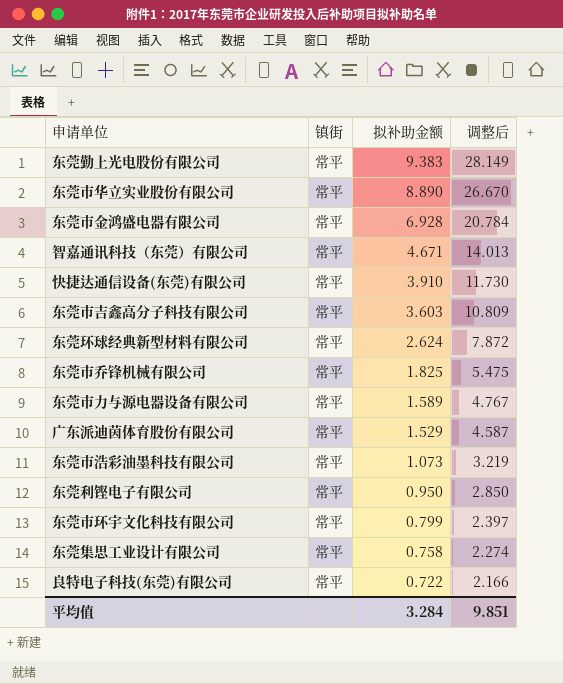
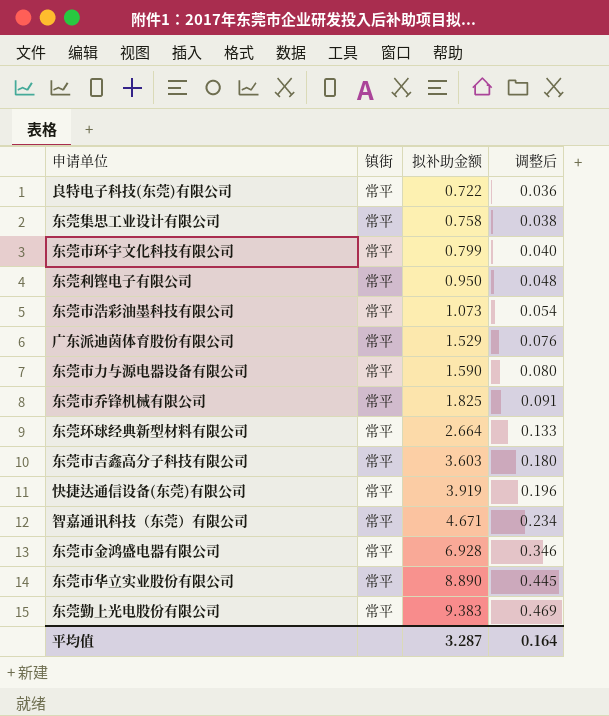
row order: 拟补助金额 descending -> 拟补助金额 ascending
column 调整后 | formula: [拟补助金额] * 3 -> [拟补助金额] * 0.05
东莞市力与源电器设备有限公司 | 拟补助金额: 1.589 -> 1.590
东莞环球经典新型材料有限公司 | 拟补助金额: 2.624 -> 2.664
快捷达通信设备(东莞)有限公司 | 拟补助金额: 3.910 -> 3.919
平均值 | 拟补助金额: 3.284 -> 3.287
平均值 | 调整后: 9.851 -> 0.164

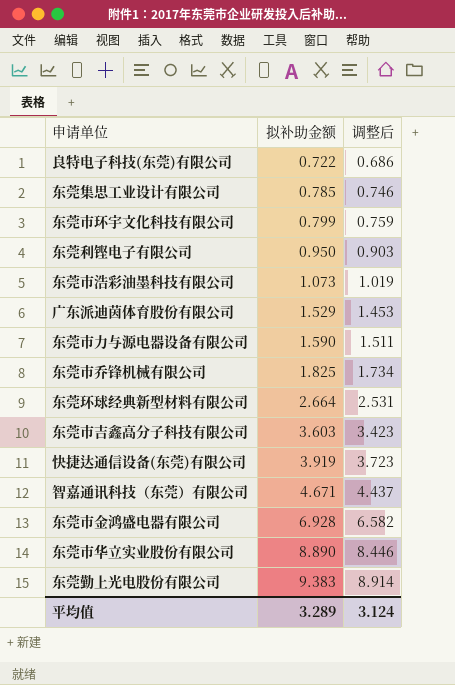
column 镇街 | position: 2 -> none
column 调整后 | formula: [拟补助金额] * 0.05 -> [拟补助金额] * 0.95
东莞集思工业设计有限公司 | 拟补助金额: 0.758 -> 0.785
平均值 | 拟补助金额: 3.287 -> 3.289
平均值 | 调整后: 0.164 -> 3.124

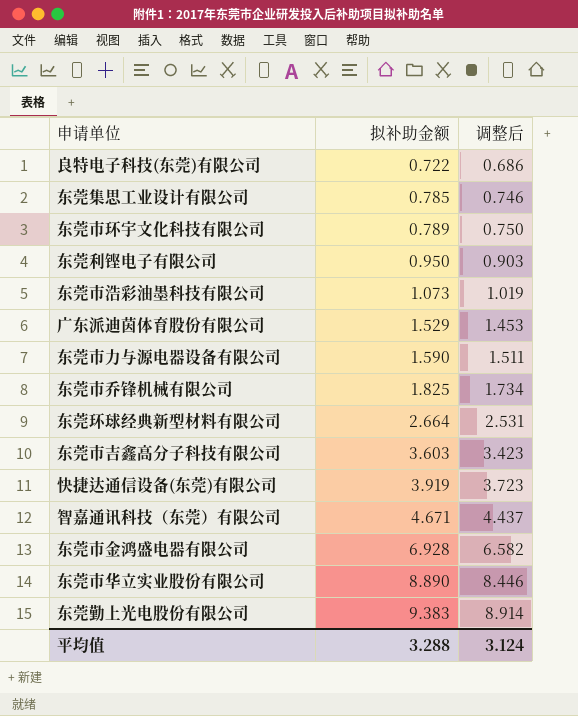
东莞市环宇文化科技有限公司 | 拟补助金额: 0.799 -> 0.789
东莞市环宇文化科技有限公司 | 调整后: 0.759 -> 0.750
平均值 | 拟补助金额: 3.289 -> 3.288

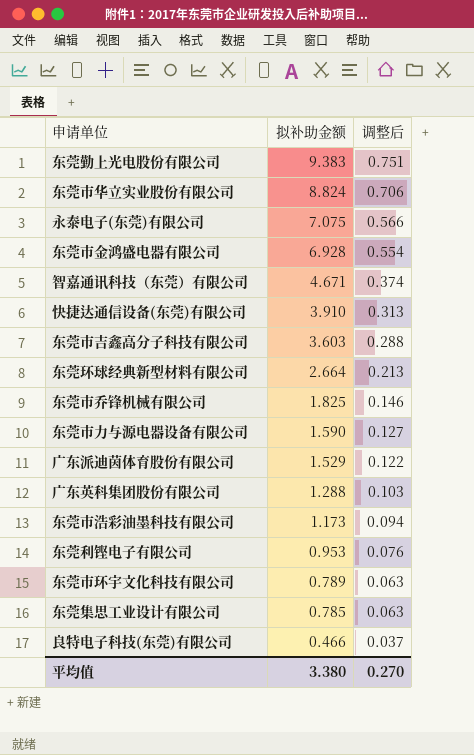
row order: 拟补助金额 ascending -> 拟补助金额 descending
column 调整后 | formula: [拟补助金额] * 0.95 -> [拟补助金额] * 0.08
东莞市华立实业股份有限公司 | 拟补助金额: 8.890 -> 8.824
row 永泰电子(东莞)有限公司: none -> 7.075 | 0.566
快捷达通信设备(东莞)有限公司 | 拟补助金额: 3.919 -> 3.910
row 广东英科集团股份有限公司: none -> 1.288 | 0.103
东莞市浩彩油墨科技有限公司 | 拟补助金额: 1.073 -> 1.173
东莞利铿电子有限公司 | 拟补助金额: 0.950 -> 0.953
良特电子科技(东莞)有限公司 | 拟补助金额: 0.722 -> 0.466
平均值 | 拟补助金额: 3.288 -> 3.380
平均值 | 调整后: 3.124 -> 0.270

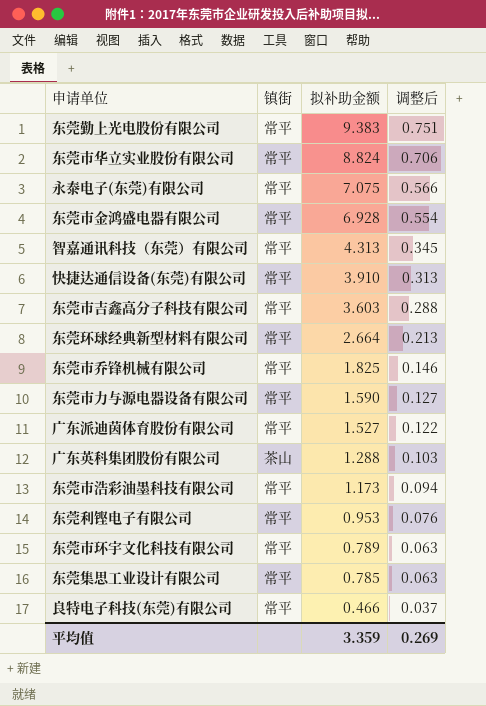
column 镇街 | position: none -> 2
智嘉通讯科技（东莞）有限公司 | 拟补助金额: 4.671 -> 4.313
智嘉通讯科技（东莞）有限公司 | 调整后: 0.374 -> 0.345
广东派迪茵体育股份有限公司 | 拟补助金额: 1.529 -> 1.527
平均值 | 拟补助金额: 3.380 -> 3.359
平均值 | 调整后: 0.270 -> 0.269

